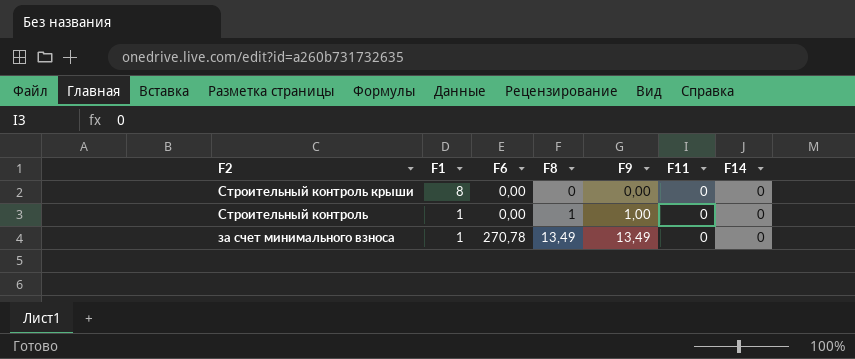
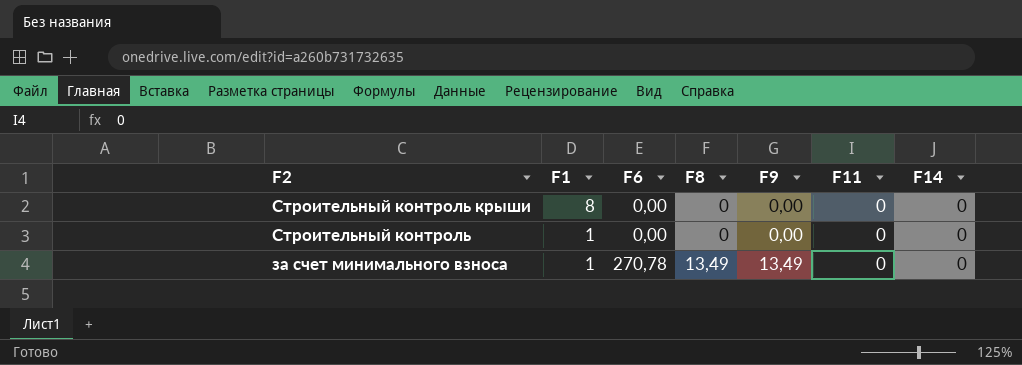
Строительный контроль | F8: 1 -> 0
Строительный контроль | F9: 1,00 -> 0,00

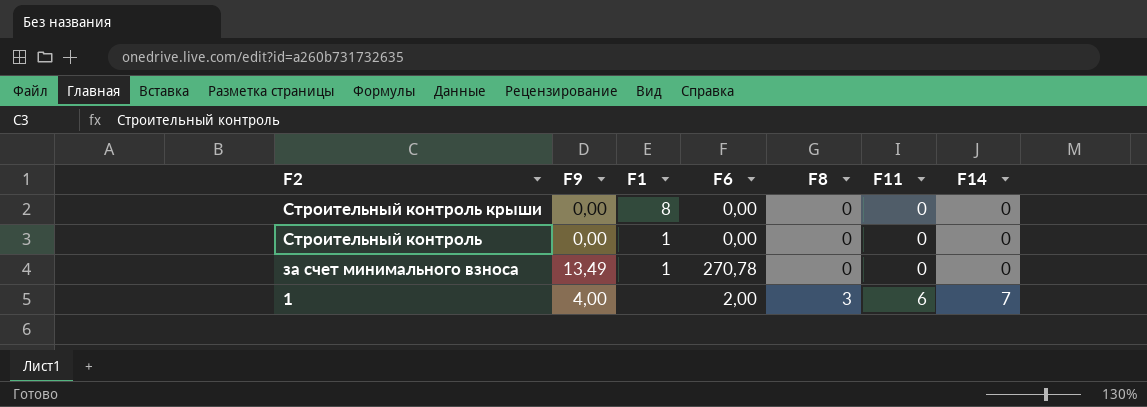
column F9 | position: 5 -> 2
за счет минимального взноса | F8: 13,49 -> 0
row 1: none -> 4,00 | none | 2,00 | 3 | 6 | 7

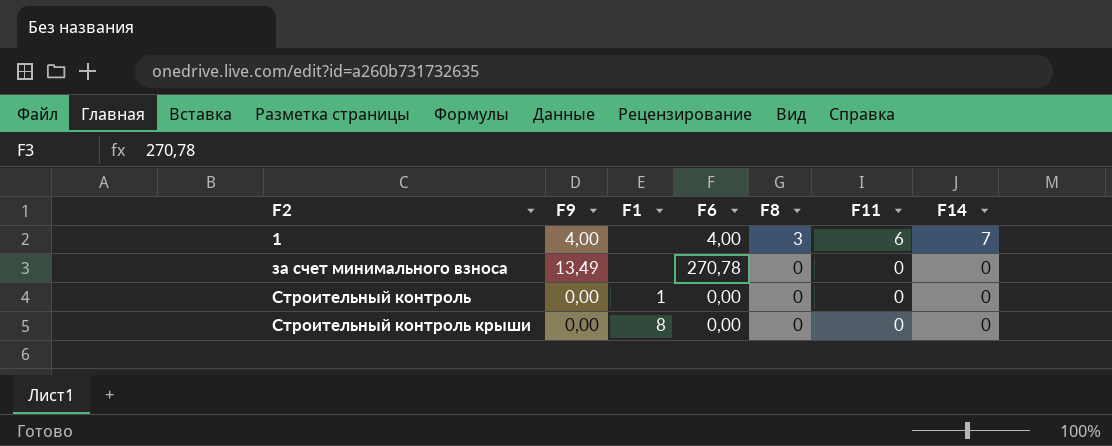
row order: F2 descending -> F2 ascending
1 | F6: 2,00 -> 4,00
за счет минимального взноса | F1: 1 -> none

